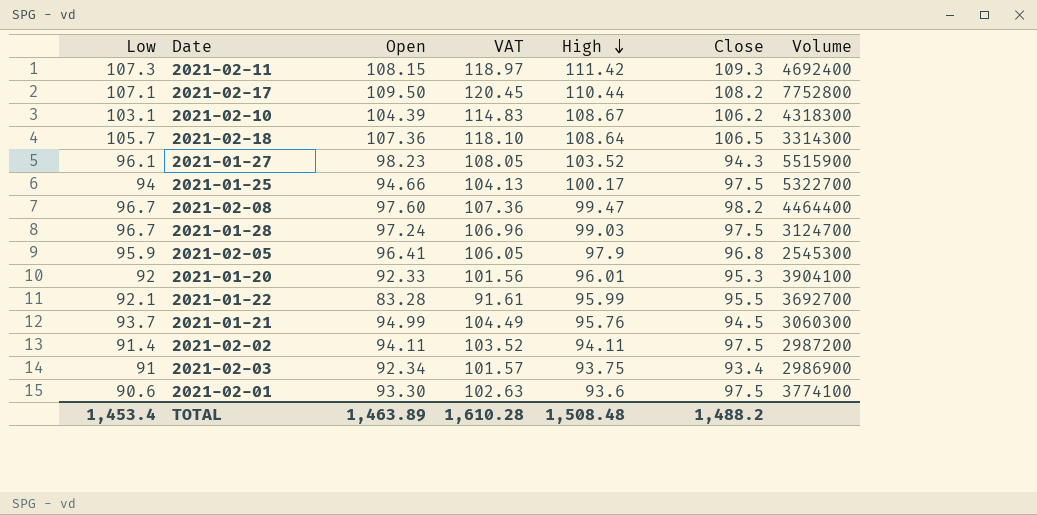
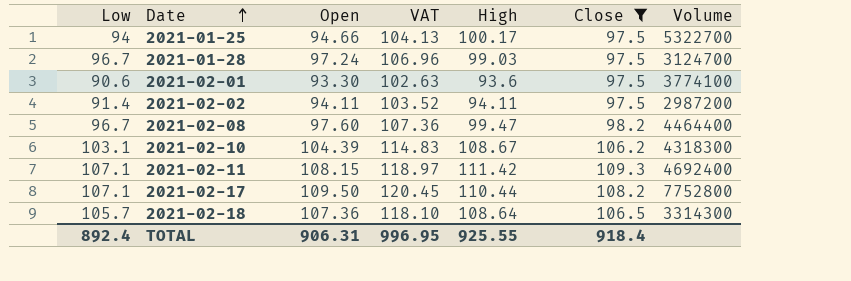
filter: none -> Close >= 97.5
row order: High descending -> Date ascending
2021-02-11 | Low: 107.3 -> 107.1
TOTAL | Low: 1,453.4 -> 892.4
TOTAL | Open: 1,463.89 -> 906.31
TOTAL | VAT: 1,610.28 -> 996.95
TOTAL | High: 1,508.48 -> 925.55
TOTAL | Close: 1,488.2 -> 918.4

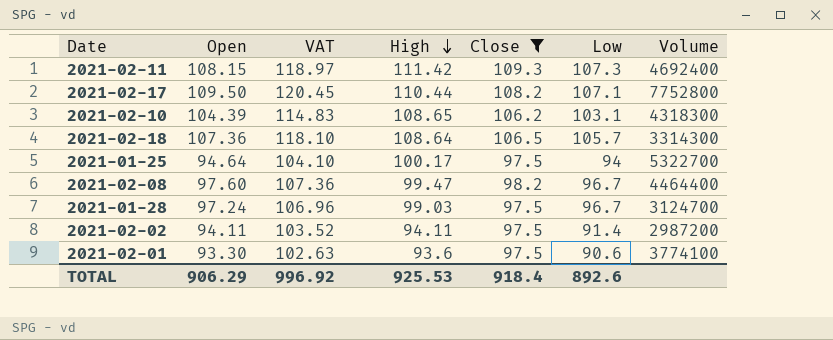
row order: Date ascending -> High descending
column Low | position: 1 -> 6
2021-02-11 | Low: 107.1 -> 107.3
2021-02-10 | High: 108.67 -> 108.65
2021-01-25 | Open: 94.66 -> 94.64
2021-01-25 | VAT: 104.13 -> 104.10
TOTAL | Open: 906.31 -> 906.29
TOTAL | VAT: 996.95 -> 996.92
TOTAL | High: 925.55 -> 925.53
TOTAL | Low: 892.4 -> 892.6

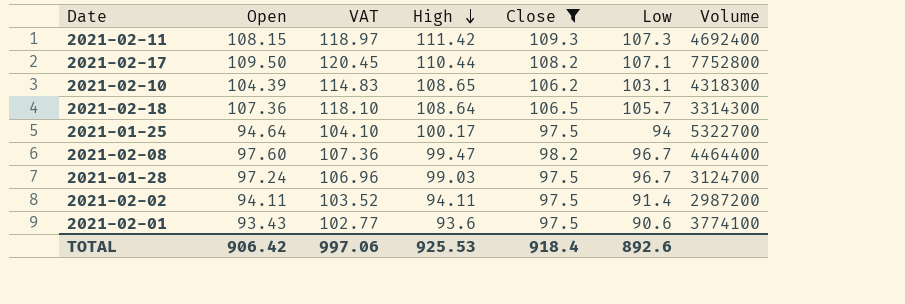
2021-02-01 | Open: 93.30 -> 93.43
2021-02-01 | VAT: 102.63 -> 102.77
TOTAL | Open: 906.29 -> 906.42
TOTAL | VAT: 996.92 -> 997.06

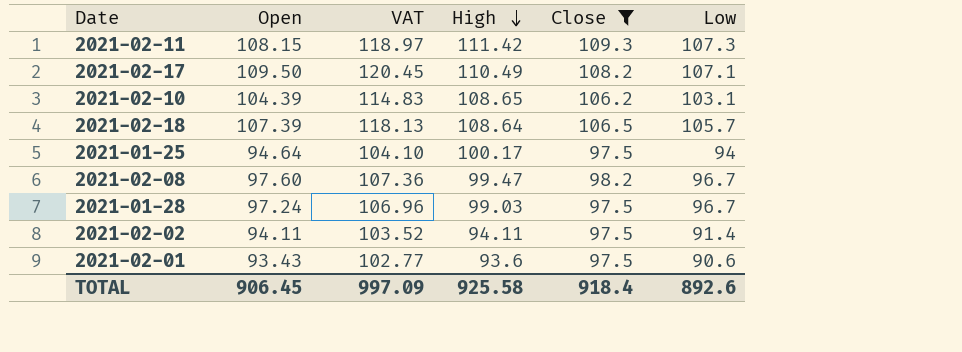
column Volume | position: 7 -> none
2021-02-17 | High: 110.44 -> 110.49
2021-02-18 | Open: 107.36 -> 107.39
2021-02-18 | VAT: 118.10 -> 118.13
TOTAL | Open: 906.42 -> 906.45
TOTAL | VAT: 997.06 -> 997.09
TOTAL | High: 925.53 -> 925.58

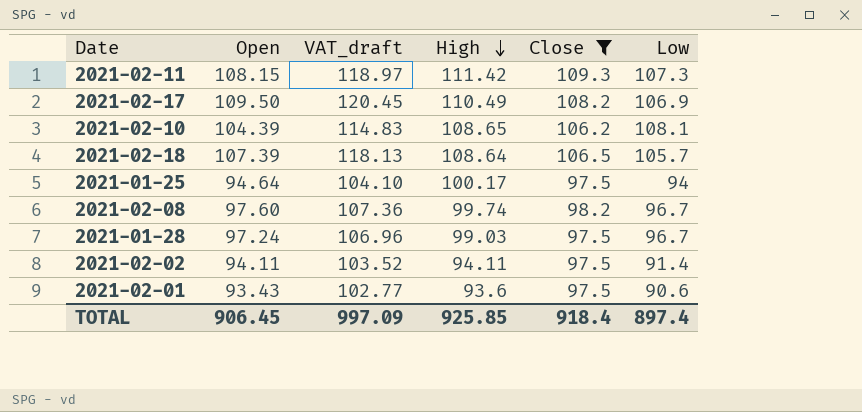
column name: VAT -> VAT_draft
2021-02-17 | Low: 107.1 -> 106.9
2021-02-10 | Low: 103.1 -> 108.1
2021-02-08 | High: 99.47 -> 99.74
TOTAL | High: 925.58 -> 925.85
TOTAL | Low: 892.6 -> 897.4

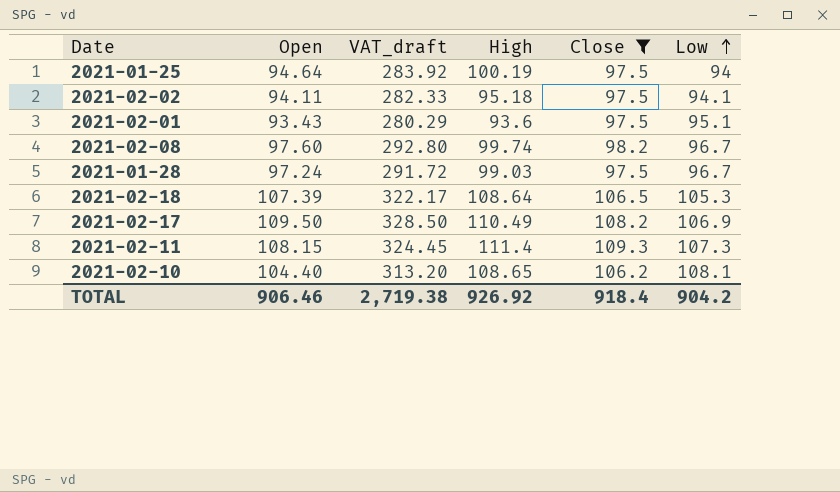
row order: High descending -> Low ascending
column VAT_draft | formula: [Open] * 1.1 -> [Open] * 3
2021-01-25 | High: 100.17 -> 100.19
2021-02-02 | High: 94.11 -> 95.18
2021-02-02 | Low: 91.4 -> 94.1
2021-02-01 | Low: 90.6 -> 95.1
2021-02-18 | Low: 105.7 -> 105.3
2021-02-11 | High: 111.42 -> 111.4
2021-02-10 | Open: 104.39 -> 104.40
TOTAL | Open: 906.45 -> 906.46
TOTAL | VAT_draft: 997.09 -> 2,719.38
TOTAL | High: 925.85 -> 926.92
TOTAL | Low: 897.4 -> 904.2

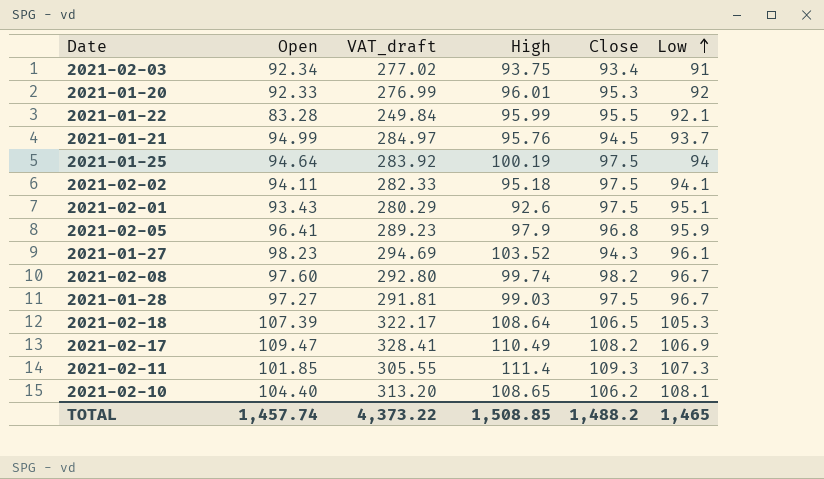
filter: Close >= 97.5 -> none
2021-02-01 | High: 93.6 -> 92.6
2021-01-28 | Open: 97.24 -> 97.27
2021-01-28 | VAT_draft: 291.72 -> 291.81
2021-02-17 | Open: 109.50 -> 109.47
2021-02-17 | VAT_draft: 328.50 -> 328.41
2021-02-11 | Open: 108.15 -> 101.85
2021-02-11 | VAT_draft: 324.45 -> 305.55
TOTAL | Open: 906.46 -> 1,457.74
TOTAL | VAT_draft: 2,719.38 -> 4,373.22
TOTAL | High: 926.92 -> 1,508.85
TOTAL | Close: 918.4 -> 1,488.2
TOTAL | Low: 904.2 -> 1,465

